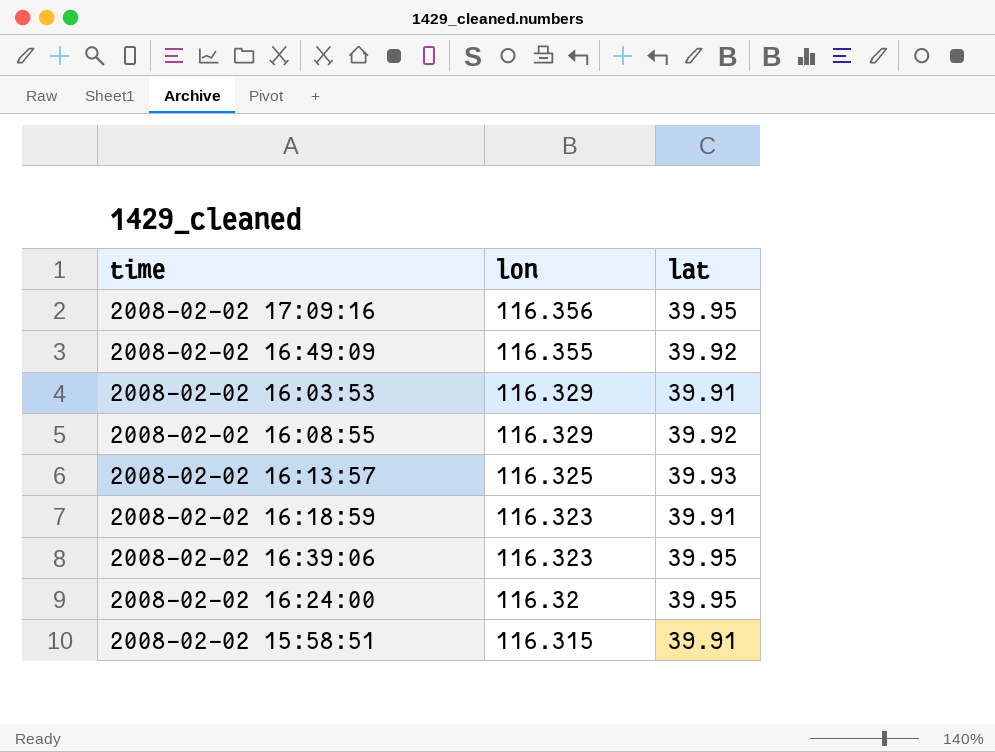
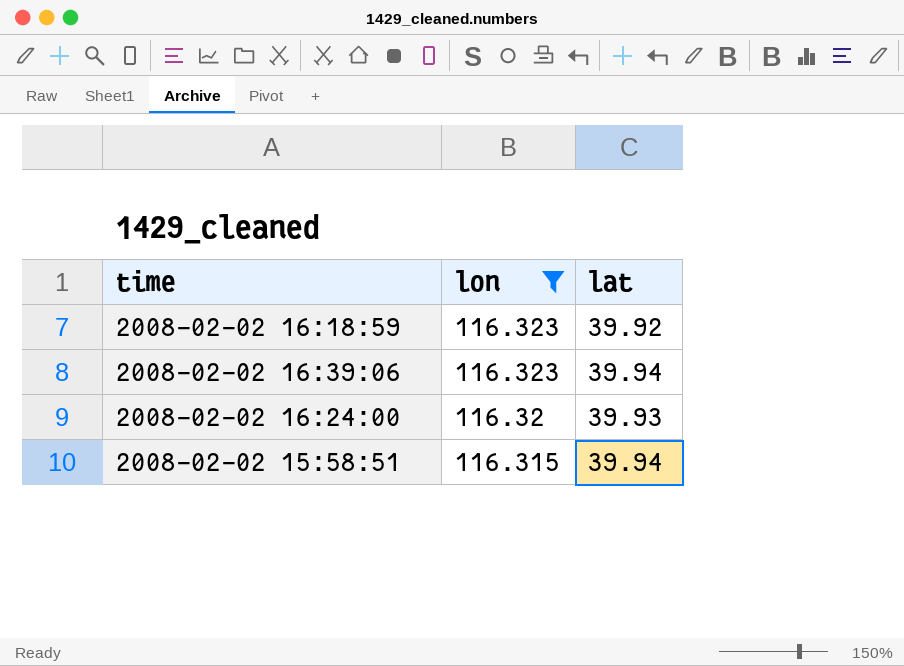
filter: none -> lon <= 116.323
2008-02-02 16:18:59 | lat: 39.91 -> 39.92
2008-02-02 16:39:06 | lat: 39.95 -> 39.94
2008-02-02 16:24:00 | lat: 39.95 -> 39.93
2008-02-02 15:58:51 | lat: 39.91 -> 39.94

